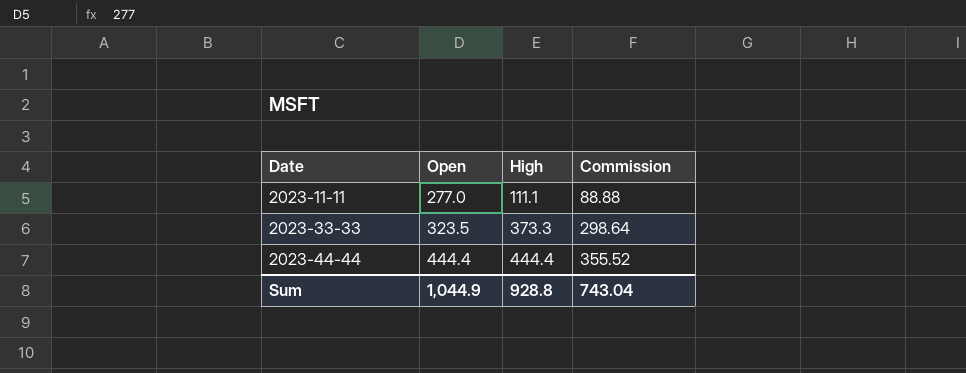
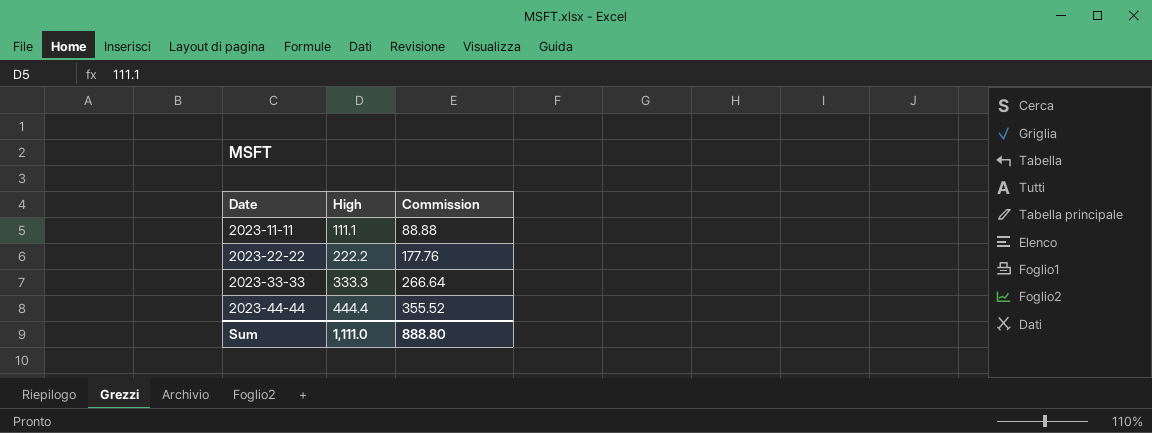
column Open | position: 2 -> none
row 2023-22-22: none -> 222.2 | 177.76
2023-33-33 | High: 373.3 -> 333.3
2023-33-33 | Commission: 298.64 -> 266.64
Sum | High: 928.8 -> 1,111.0
Sum | Commission: 743.04 -> 888.80

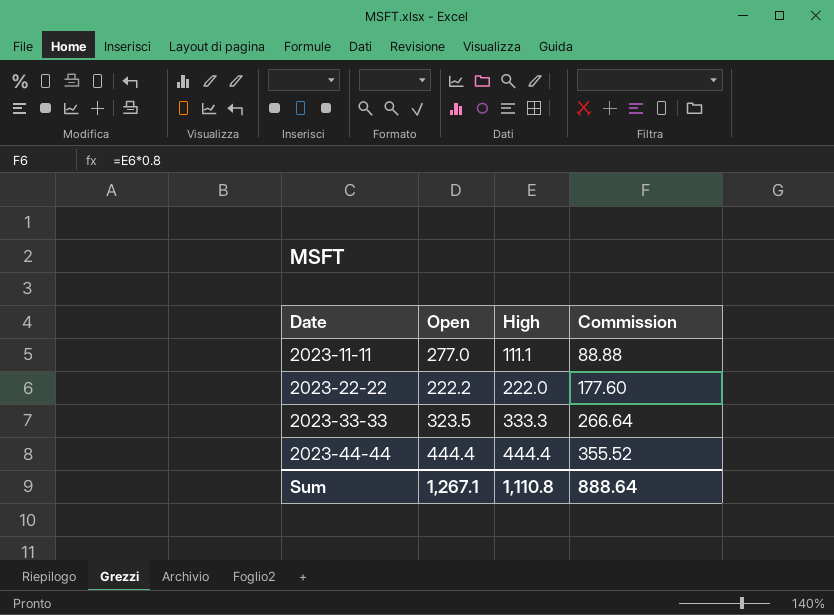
column Open | position: none -> 2
2023-22-22 | High: 222.2 -> 222.0
2023-22-22 | Commission: 177.76 -> 177.60
Sum | High: 1,111.0 -> 1,110.8
Sum | Commission: 888.80 -> 888.64

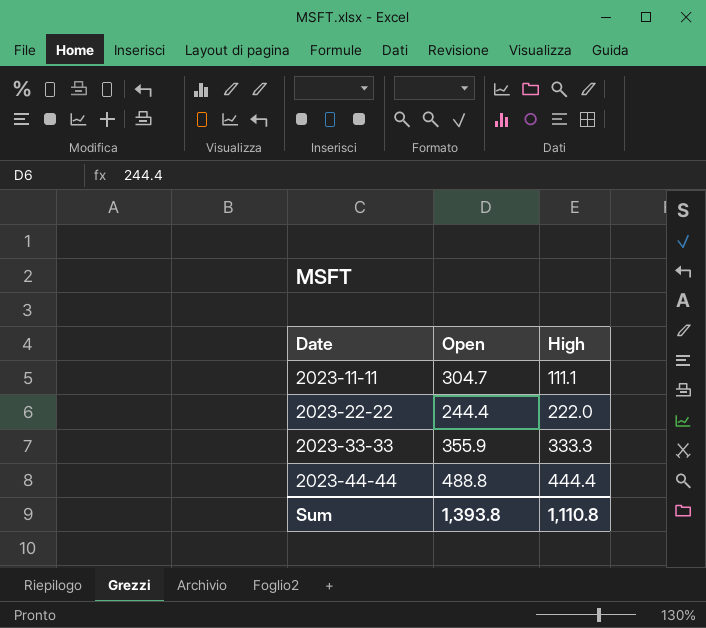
column Commission | formula: [High] * 0.8 -> none
2023-11-11 | Open: 277.0 -> 304.7
2023-22-22 | Open: 222.2 -> 244.4
2023-33-33 | Open: 323.5 -> 355.9
2023-44-44 | Open: 444.4 -> 488.8
Sum | Open: 1,267.1 -> 1,393.8

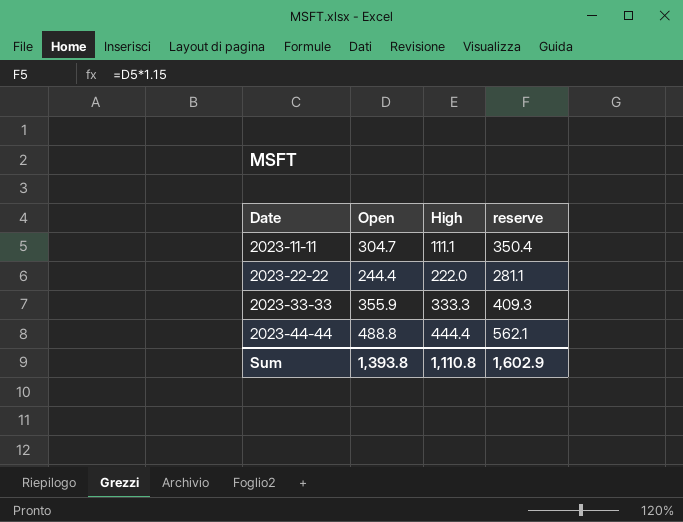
column reserve | formula: none -> [Open] * 1.15

